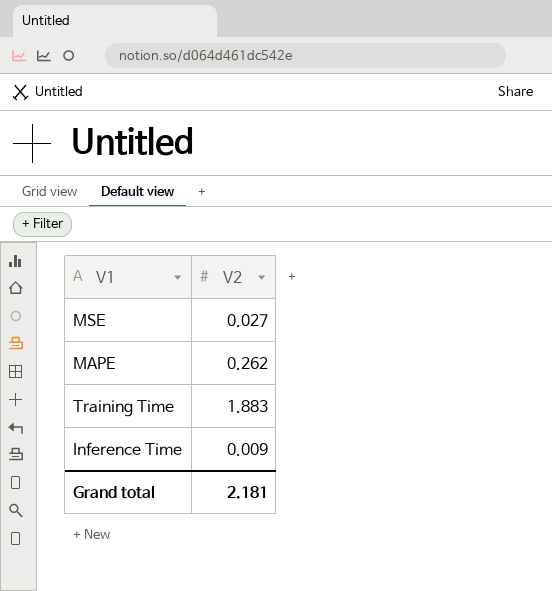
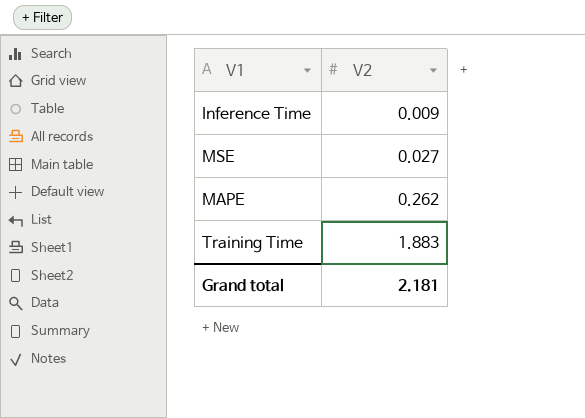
row order: none -> V2 ascending

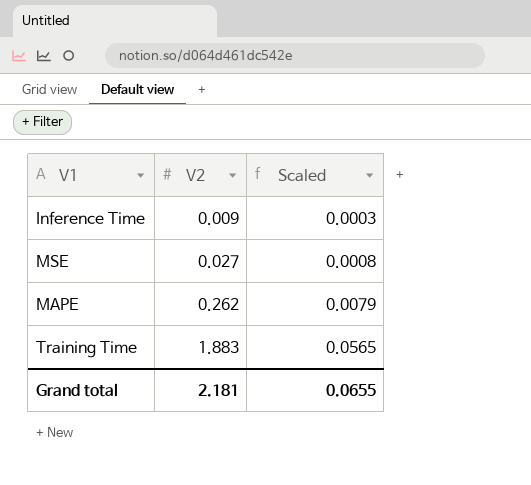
column Scaled | formula: none -> [V2] * 0.03

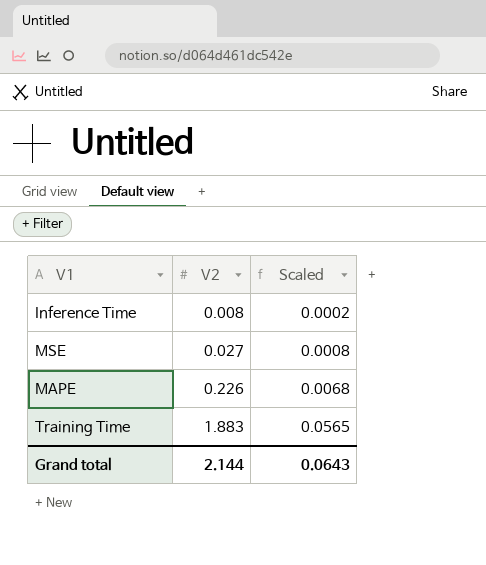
Inference Time | V2: 0.009 -> 0.008
Inference Time | Scaled: 0.0003 -> 0.0002
MAPE | V2: 0.262 -> 0.226
MAPE | Scaled: 0.0079 -> 0.0068
Grand total | V2: 2.181 -> 2.144
Grand total | Scaled: 0.0655 -> 0.0643

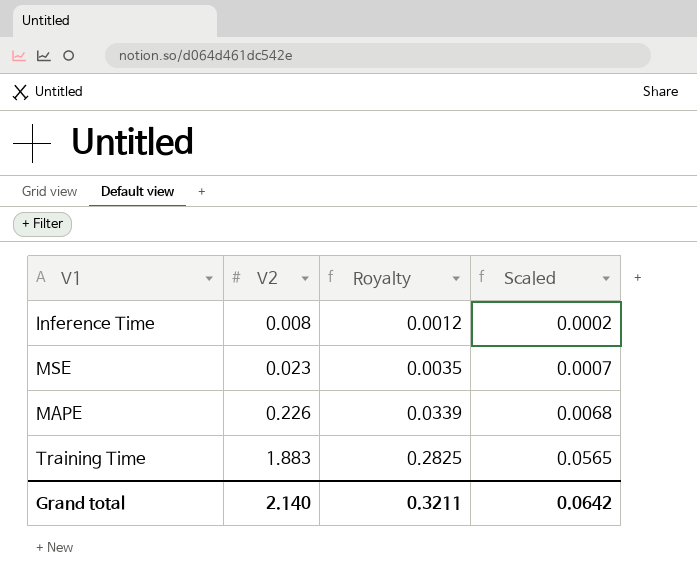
column Royalty | formula: none -> [V2] * 0.15
MSE | V2: 0.027 -> 0.023
MSE | Scaled: 0.0008 -> 0.0007
Grand total | V2: 2.144 -> 2.140
Grand total | Scaled: 0.0643 -> 0.0642

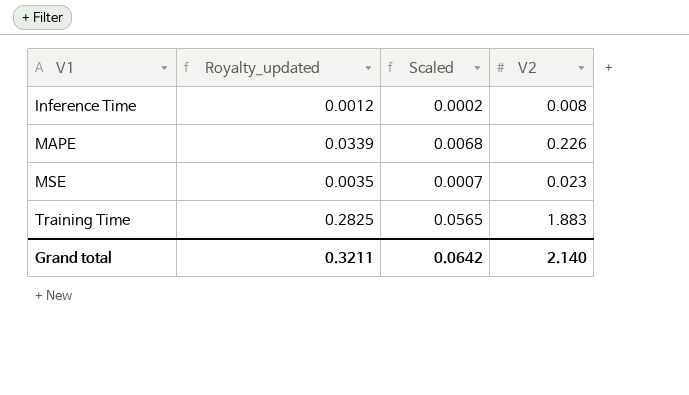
row order: V2 ascending -> V1 ascending
column name: Royalty -> Royalty_updated
column V2 | position: 2 -> 4

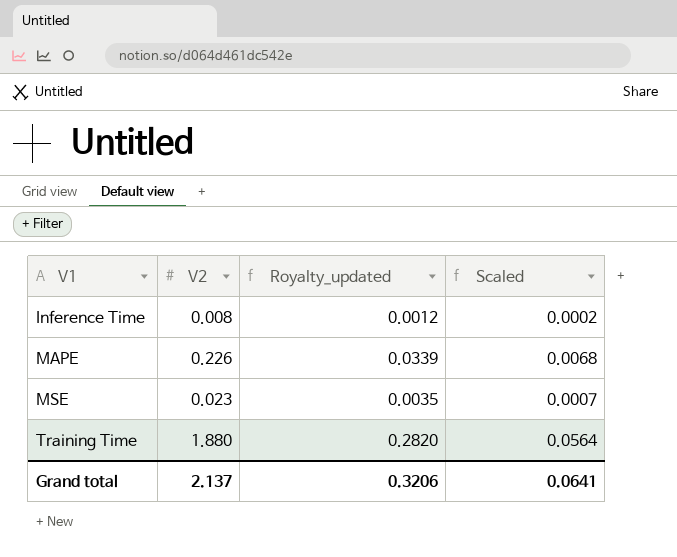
column V2 | position: 4 -> 2
Training Time | V2: 1.883 -> 1.880
Training Time | Royalty_updated: 0.2825 -> 0.2820
Training Time | Scaled: 0.0565 -> 0.0564
Grand total | V2: 2.140 -> 2.137
Grand total | Royalty_updated: 0.3211 -> 0.3206
Grand total | Scaled: 0.0642 -> 0.0641

